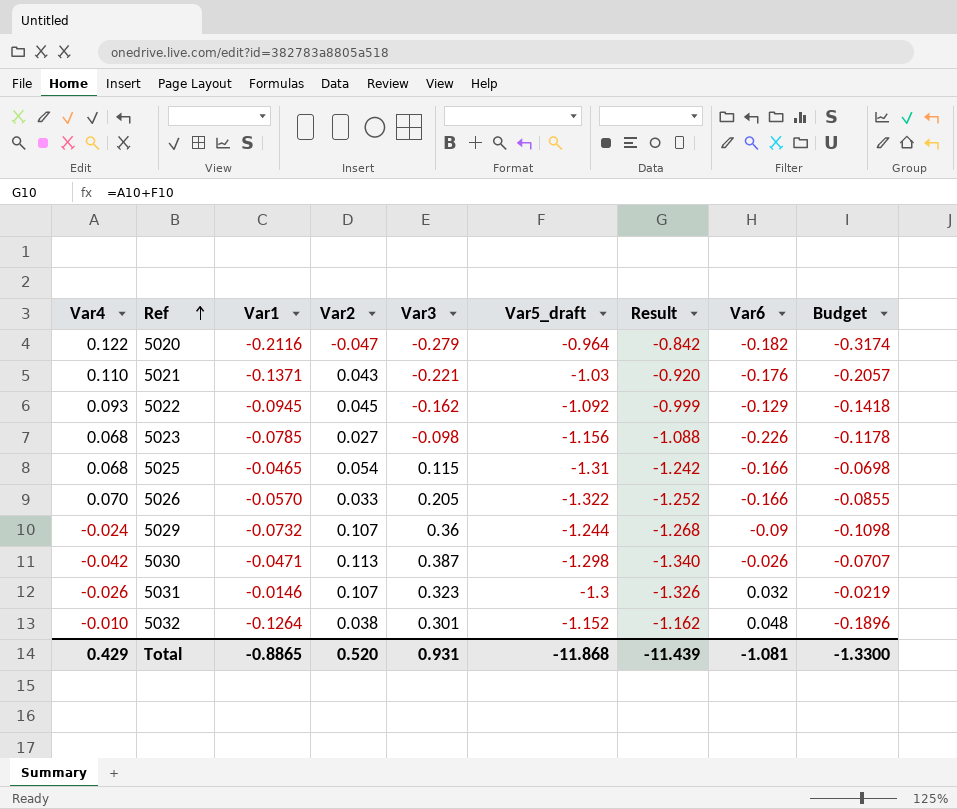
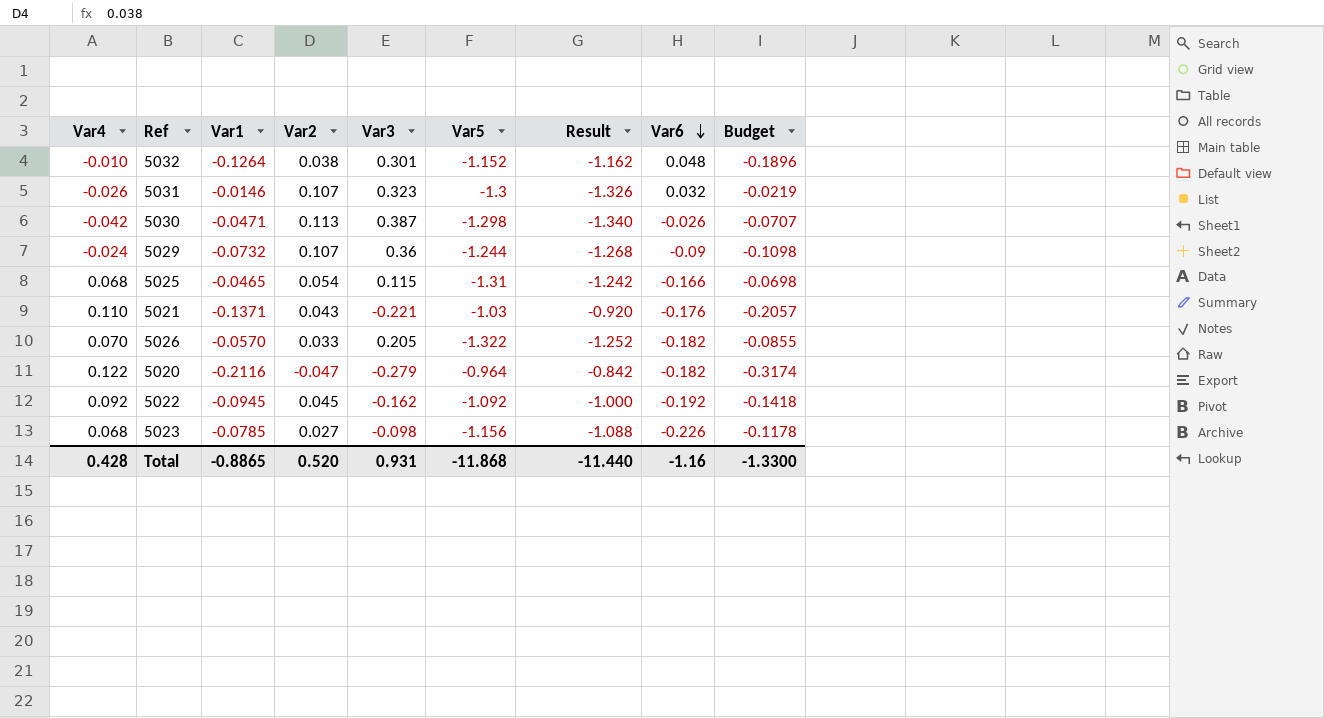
row order: Ref ascending -> Var6 descending
column name: Var5_draft -> Var5
5026 | Var6: -0.166 -> -0.182
5022 | Var4: 0.093 -> 0.092
5022 | Result: -0.999 -> -1.000
5022 | Var6: -0.129 -> -0.192
Total | Var4: 0.429 -> 0.428
Total | Result: -11.439 -> -11.440
Total | Var6: -1.081 -> -1.16

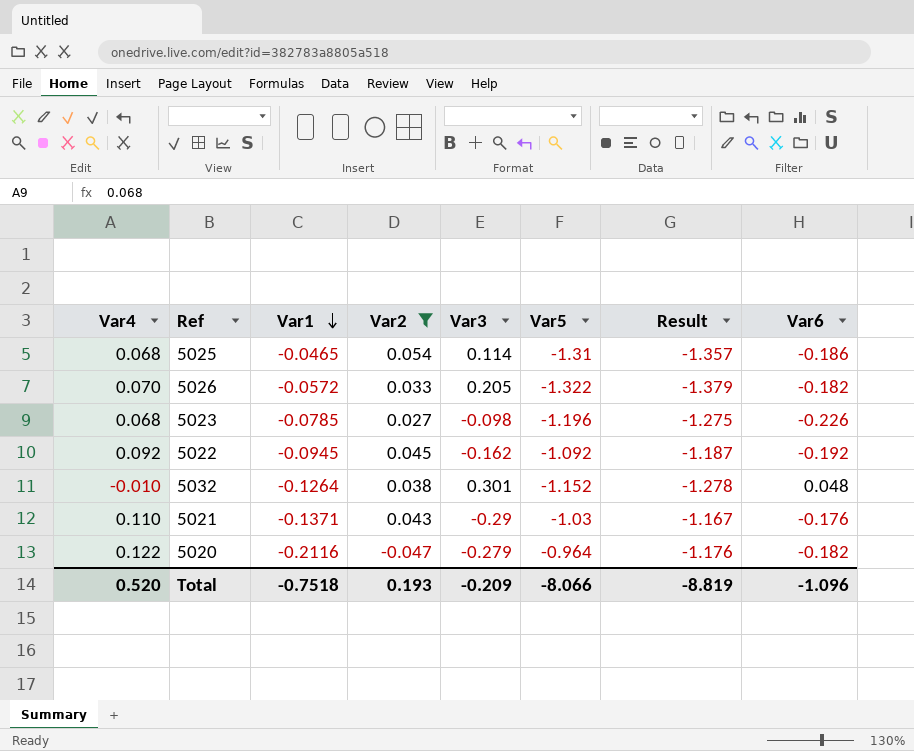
filter: none -> Var2 <= 0.054
row order: Var6 descending -> Var1 descending
column Budget | formula: [Var1] * 1.5 -> none
column Result | formula: [Var4] + [Var5] -> [Var1] + [Var5]
5025 | Var3: 0.115 -> 0.114
5025 | Var6: -0.166 -> -0.186
5026 | Var1: -0.0570 -> -0.0572
5023 | Var5: -1.156 -> -1.196
5021 | Var3: -0.221 -> -0.29
Total | Var4: 0.428 -> 0.520
Total | Var1: -0.8865 -> -0.7518
Total | Var2: 0.520 -> 0.193
Total | Var3: 0.931 -> -0.209
Total | Var5: -11.868 -> -8.066
Total | Result: -11.440 -> -8.819
Total | Var6: -1.16 -> -1.096

